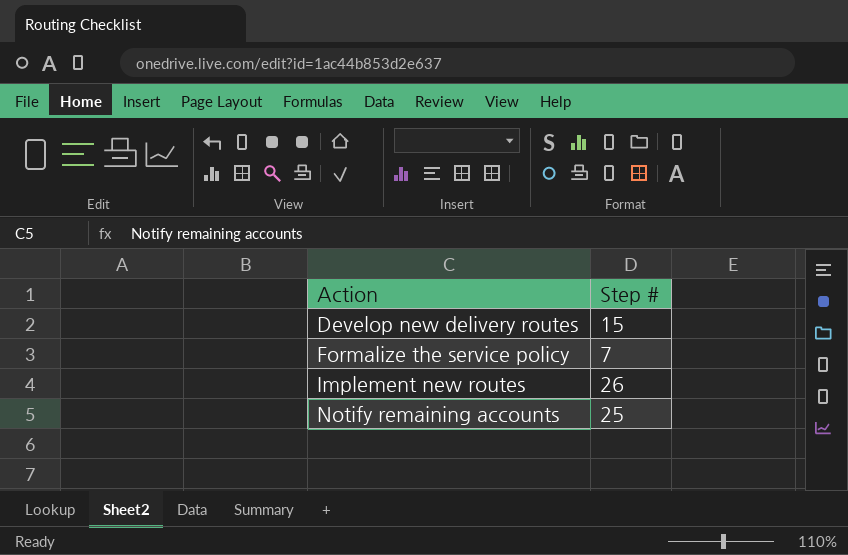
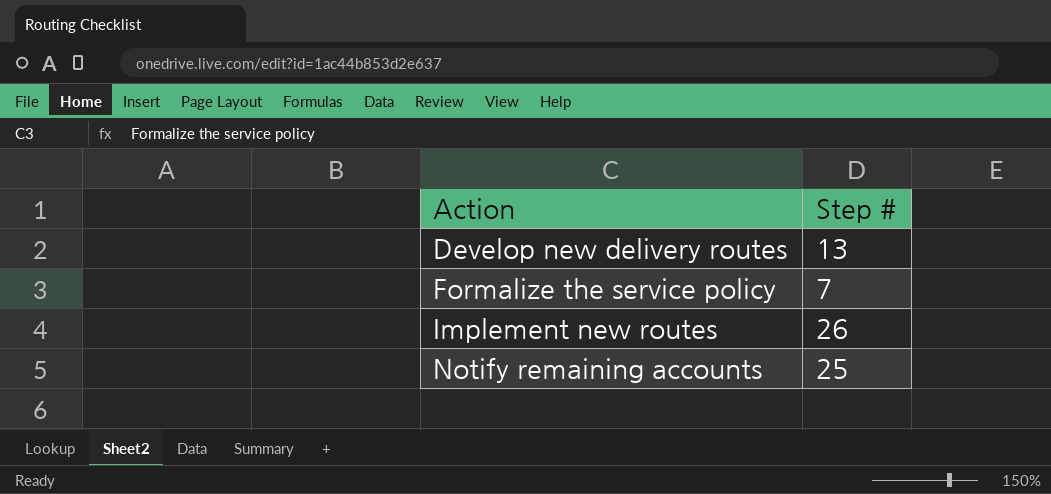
Develop new delivery routes | Step #: 15 -> 13

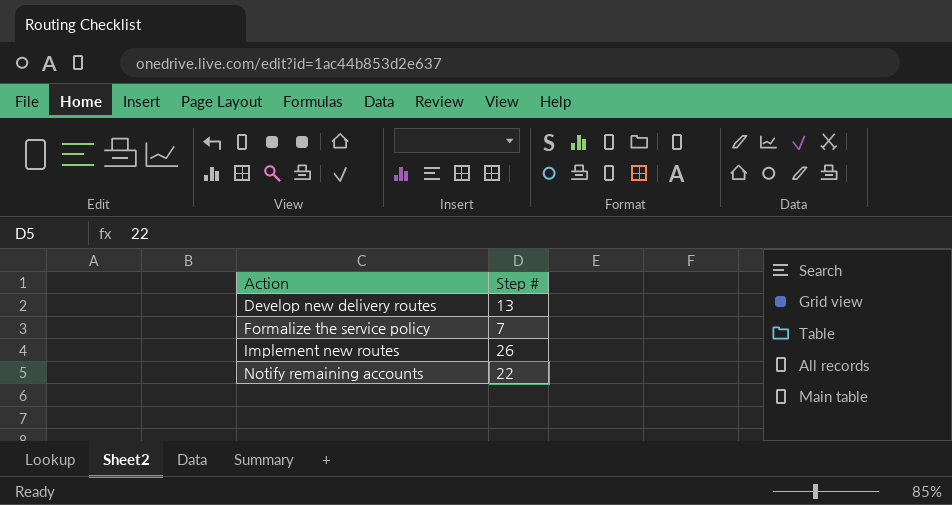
Notify remaining accounts | Step #: 25 -> 22

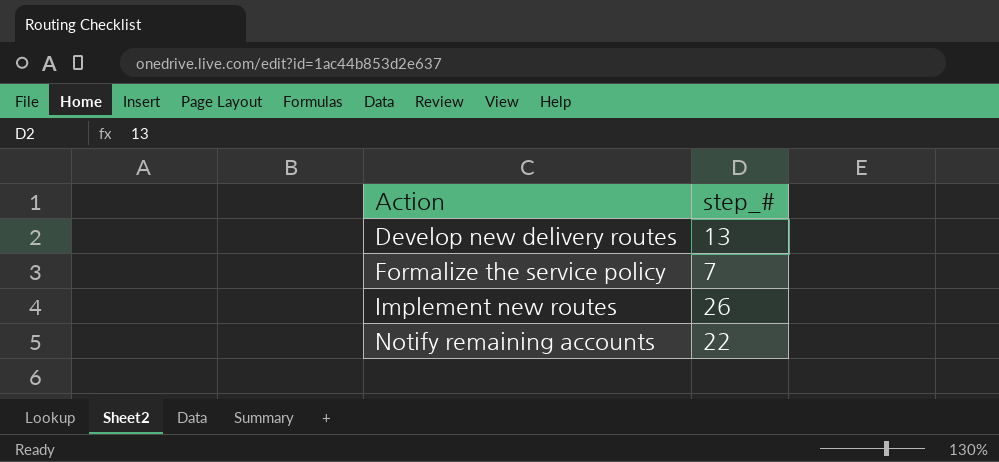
column name: Step # -> step_#

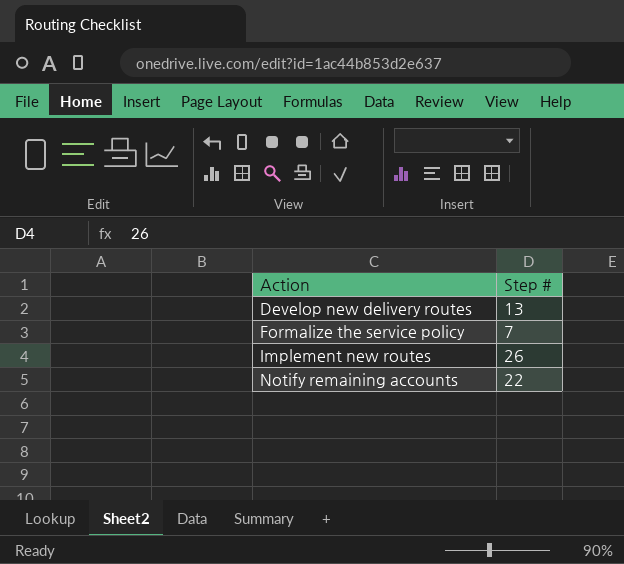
column name: step_# -> Step #

